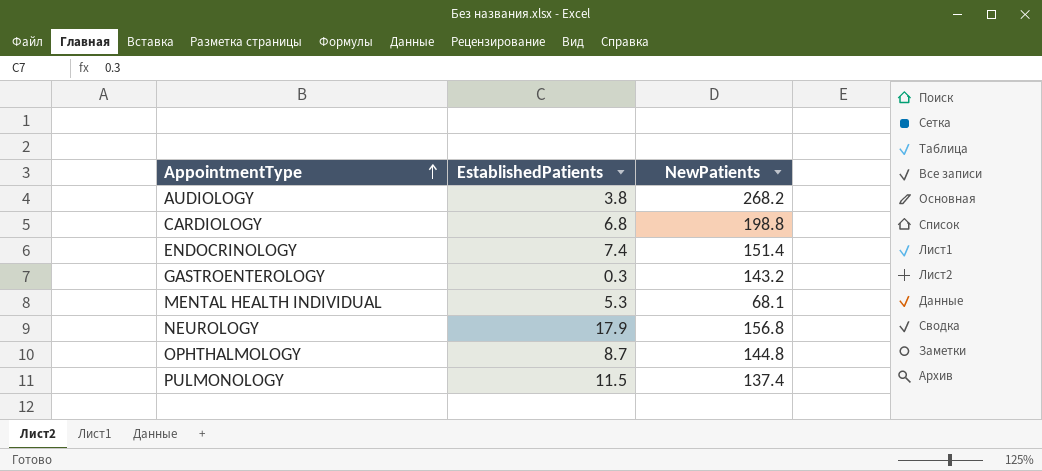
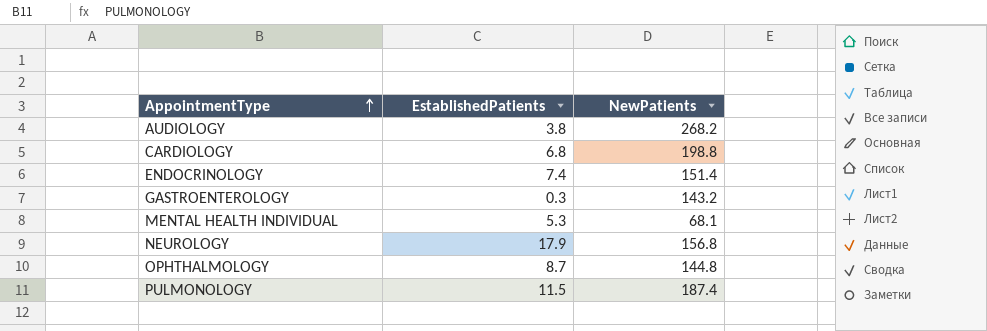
PULMONOLOGY | NewPatients: 137.4 -> 187.4

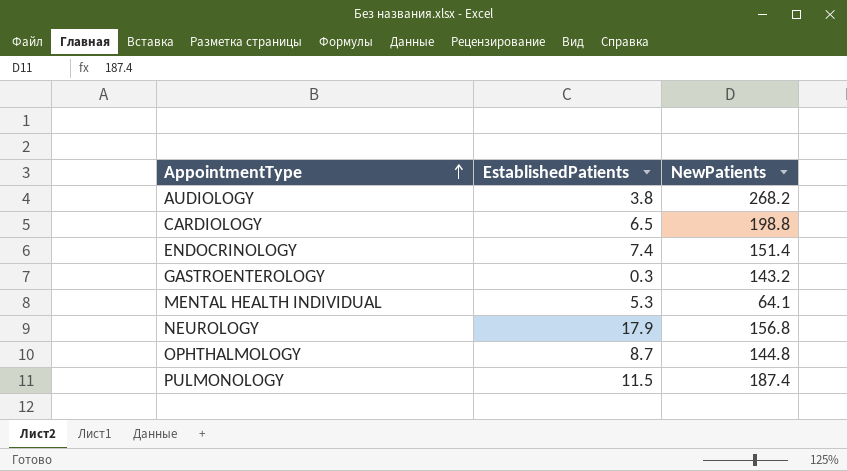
CARDIOLOGY | EstablishedPatients: 6.8 -> 6.5
MENTAL HEALTH INDIVIDUAL | NewPatients: 68.1 -> 64.1

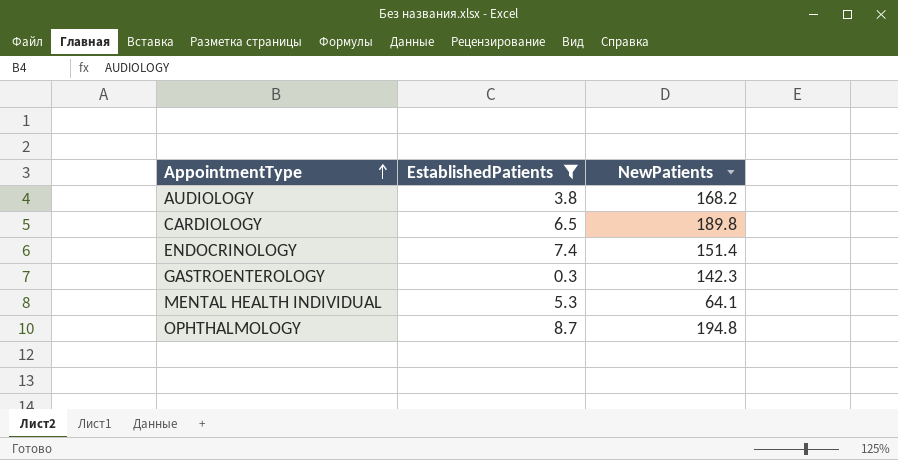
filter: none -> EstablishedPatients <= 8.7
AUDIOLOGY | NewPatients: 268.2 -> 168.2
CARDIOLOGY | NewPatients: 198.8 -> 189.8
GASTROENTEROLOGY | NewPatients: 143.2 -> 142.3
OPHTHALMOLOGY | NewPatients: 144.8 -> 194.8

